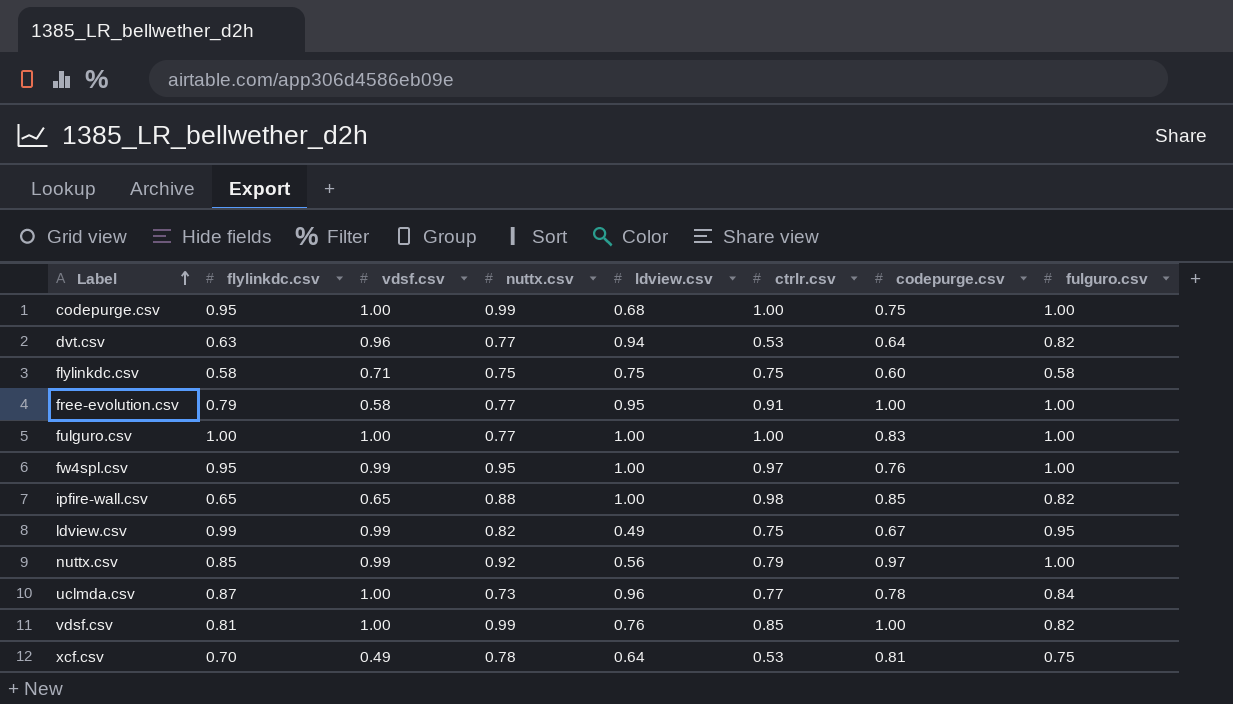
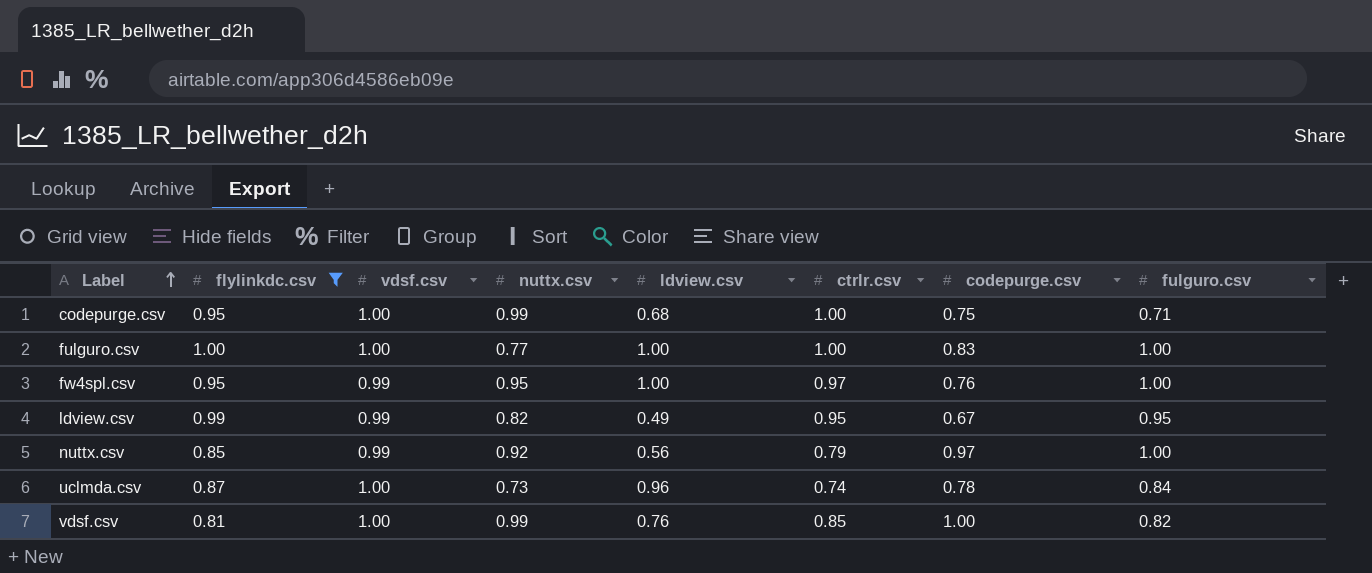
filter: none -> flylinkdc.csv >= 0.81
codepurge.csv | fulguro.csv: 1.00 -> 0.71
ldview.csv | ctrlr.csv: 0.75 -> 0.95
uclmda.csv | ctrlr.csv: 0.77 -> 0.74

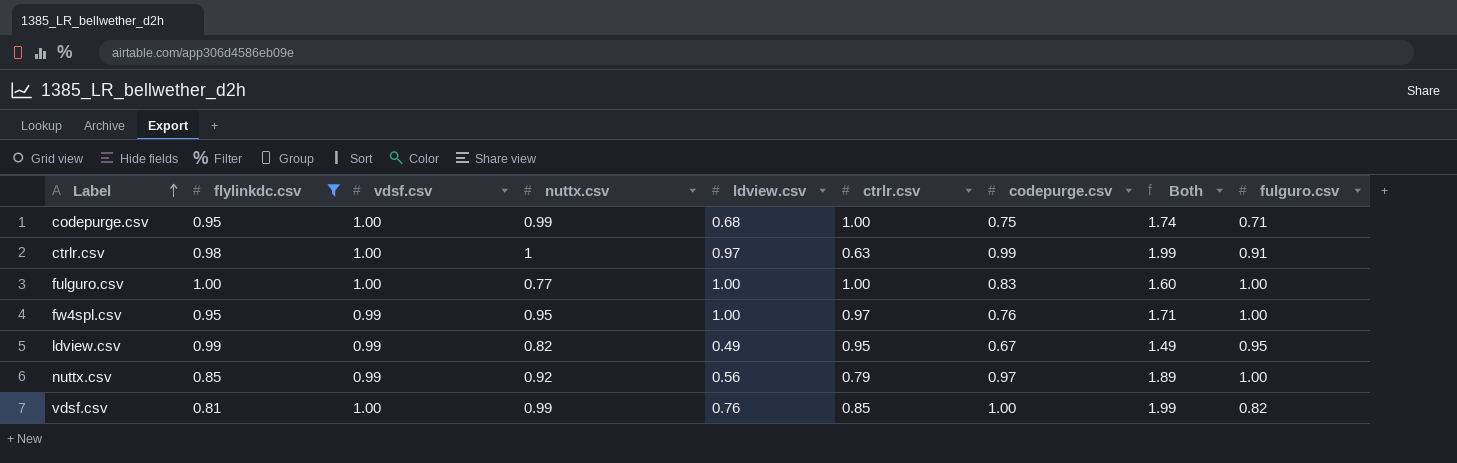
column Both | formula: none -> [nuttx.csv] + [codepurge.csv]
row uclmda.csv: 0.87 | 1.00 | 0.73 | 0.96 | 0.74 | 0.78 | 0.84 -> none
row ctrlr.csv: none -> 0.98 | 1.00 | 1 | 0.97 | 0.63 | 0.99 | 1.99 | 0.91

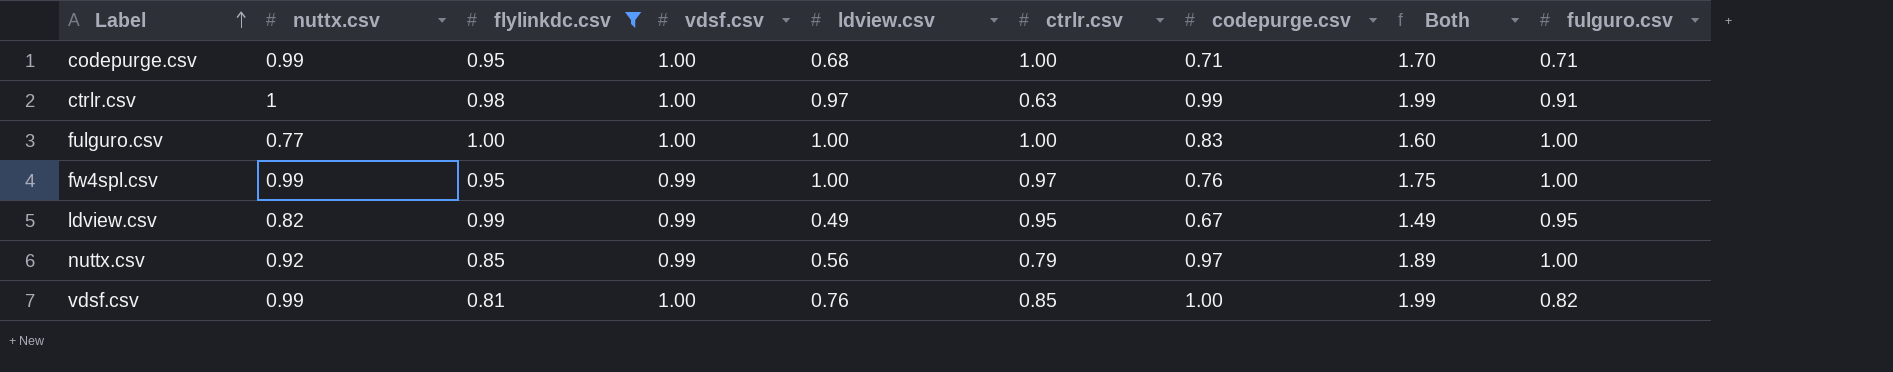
column nuttx.csv | position: 4 -> 2
codepurge.csv | codepurge.csv: 0.75 -> 0.71
codepurge.csv | Both: 1.74 -> 1.70
fw4spl.csv | nuttx.csv: 0.95 -> 0.99
fw4spl.csv | Both: 1.71 -> 1.75

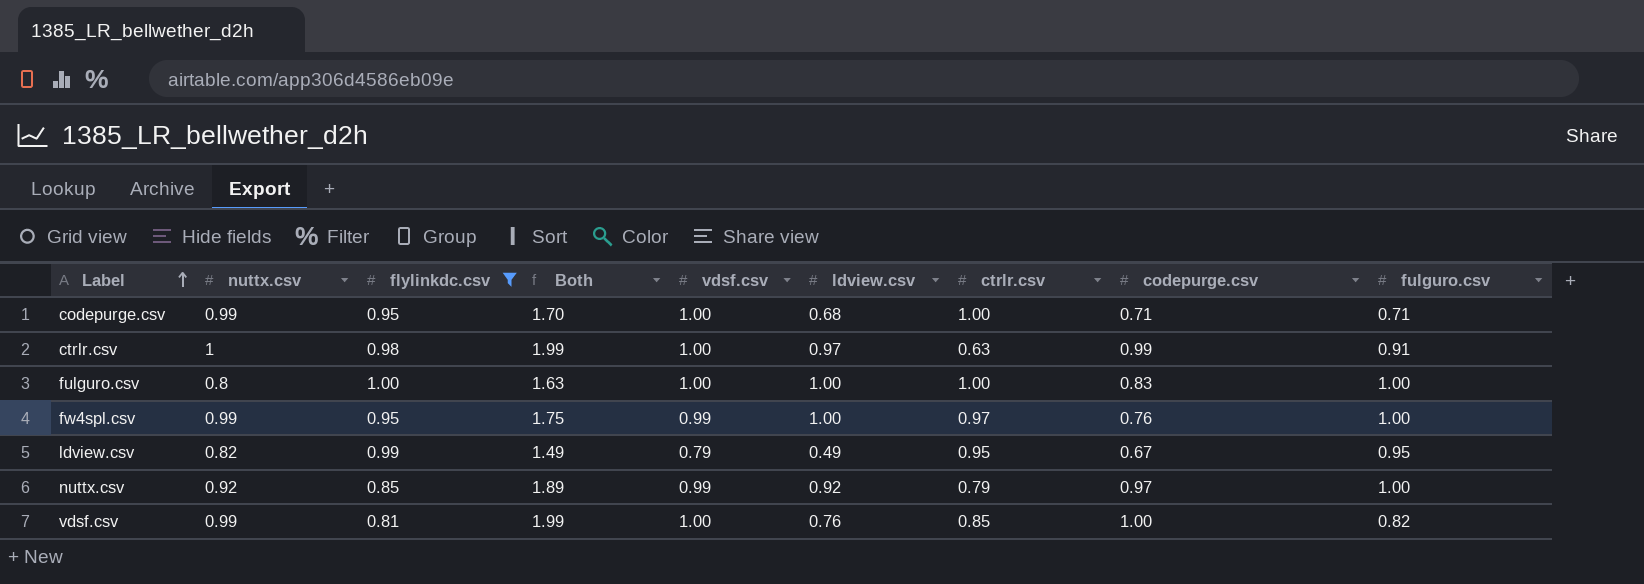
column Both | position: 8 -> 4
fulguro.csv | nuttx.csv: 0.77 -> 0.8
fulguro.csv | Both: 1.60 -> 1.63
ldview.csv | vdsf.csv: 0.99 -> 0.79
nuttx.csv | ldview.csv: 0.56 -> 0.92

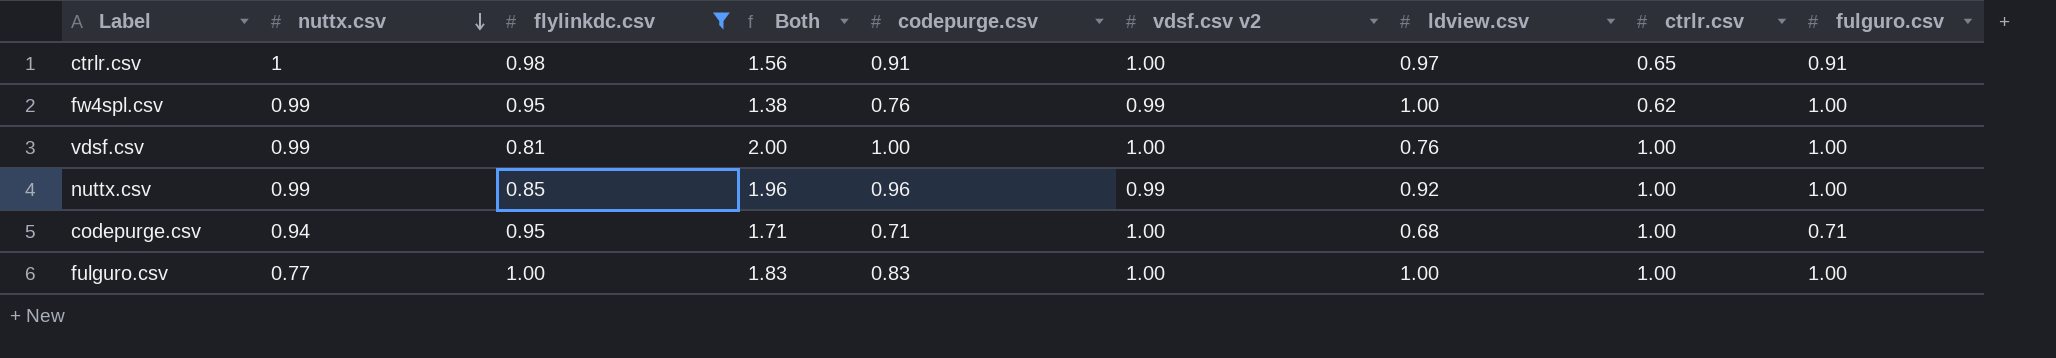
row order: Label ascending -> nuttx.csv descending
column Both | formula: [nuttx.csv] + [codepurge.csv] -> [codepurge.csv] + [ctrlr.csv]
column codepurge.csv | position: 8 -> 5
column name: vdsf.csv -> vdsf.csv v2
row ldview.csv: 0.82 | 0.99 | 1.49 | 0.79 | 0.49 | 0.95 | 0.67 | 0.95 -> none
ctrlr.csv | codepurge.csv: 0.99 -> 0.91
ctrlr.csv | ctrlr.csv: 0.63 -> 0.65
fw4spl.csv | ctrlr.csv: 0.97 -> 0.62
vdsf.csv | ctrlr.csv: 0.85 -> 1.00
vdsf.csv | fulguro.csv: 0.82 -> 1.00
nuttx.csv | nuttx.csv: 0.92 -> 0.99
nuttx.csv | codepurge.csv: 0.97 -> 0.96
nuttx.csv | ctrlr.csv: 0.79 -> 1.00
codepurge.csv | nuttx.csv: 0.99 -> 0.94
fulguro.csv | nuttx.csv: 0.8 -> 0.77

